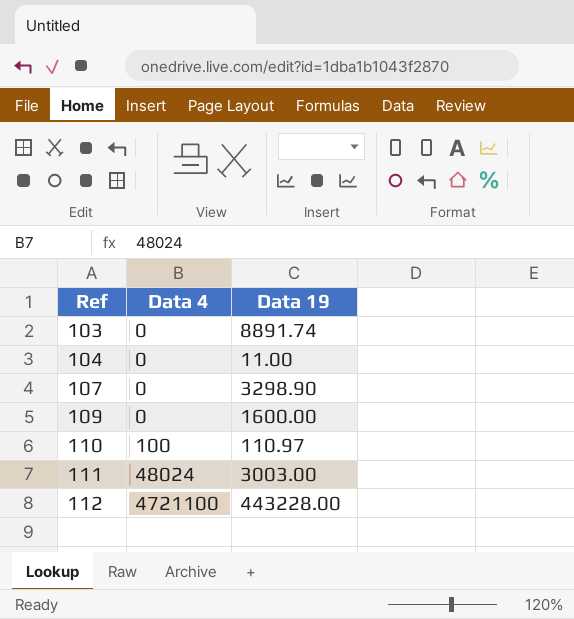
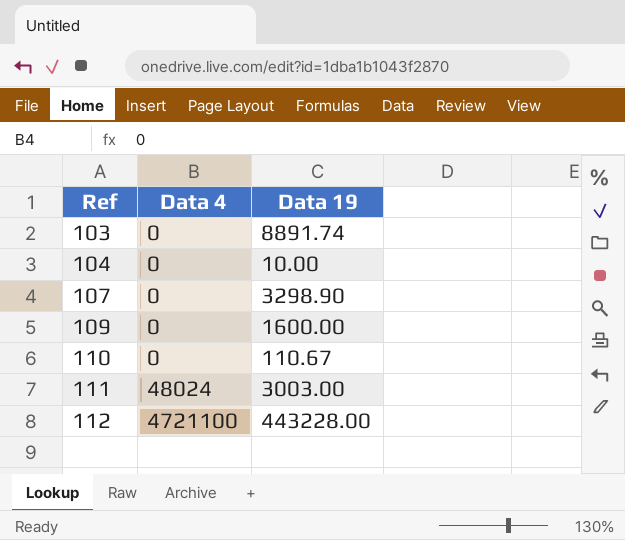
104 | Data 19: 11.00 -> 10.00
110 | Data 4: 100 -> 0
110 | Data 19: 110.97 -> 110.67

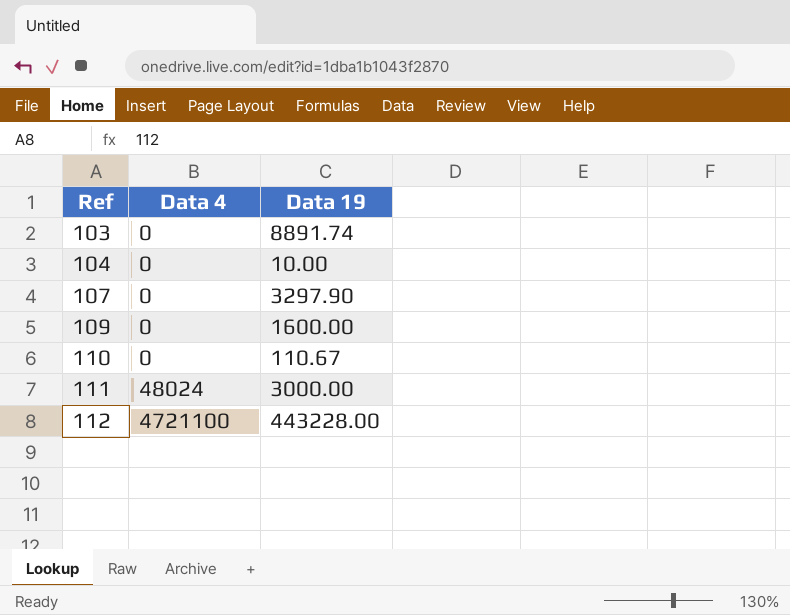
107 | Data 19: 3298.90 -> 3297.90
111 | Data 19: 3003.00 -> 3000.00

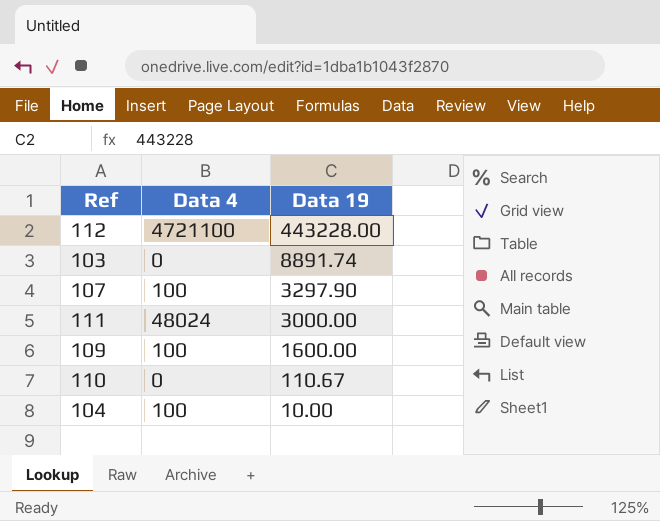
row order: Ref ascending -> Data 19 descending
107 | Data 4: 0 -> 100
109 | Data 4: 0 -> 100
104 | Data 4: 0 -> 100

